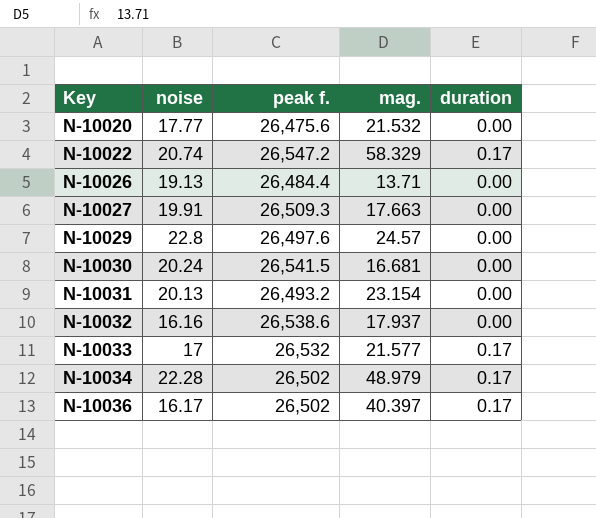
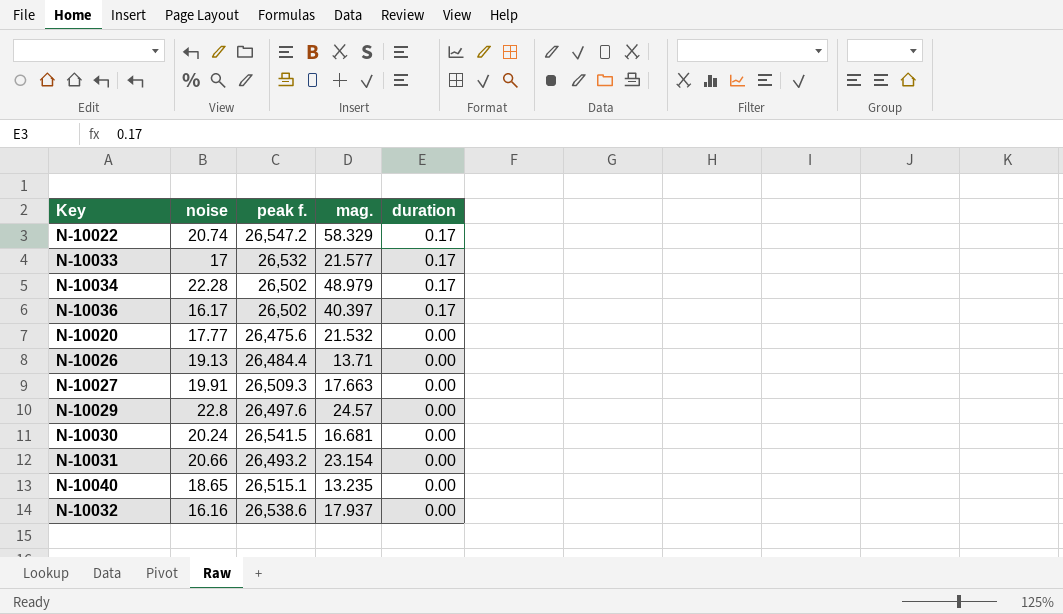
row order: Key ascending -> duration descending
N-10031 | noise: 20.13 -> 20.66
row N-10040: none -> 18.65 | 26,515.1 | 13.235 | 0.00

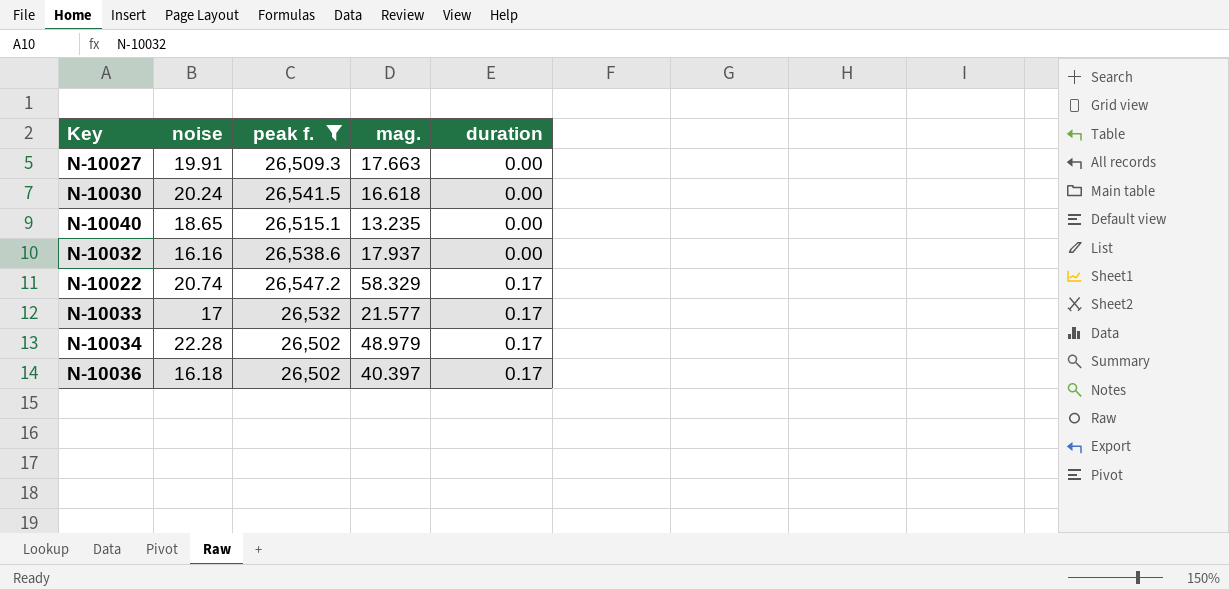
filter: none -> peak f. >= 26,502
row order: duration descending -> duration ascending
N-10030 | mag.: 16.681 -> 16.618
N-10036 | noise: 16.17 -> 16.18

